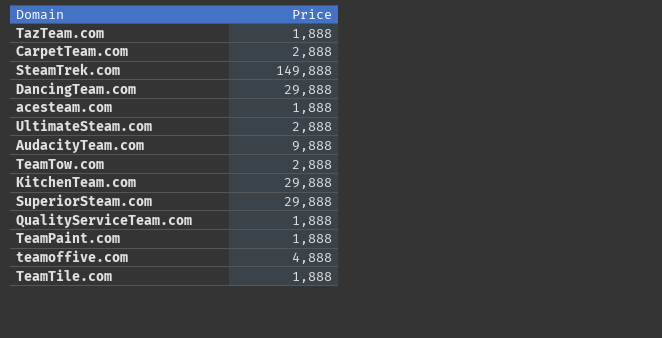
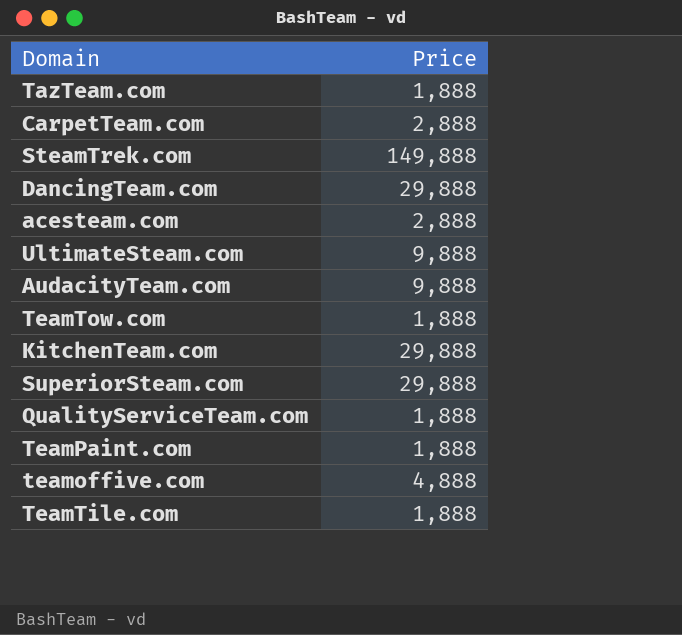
acesteam.com | Price: 1,888 -> 2,888
UltimateSteam.com | Price: 2,888 -> 9,888
TeamTow.com | Price: 2,888 -> 1,888

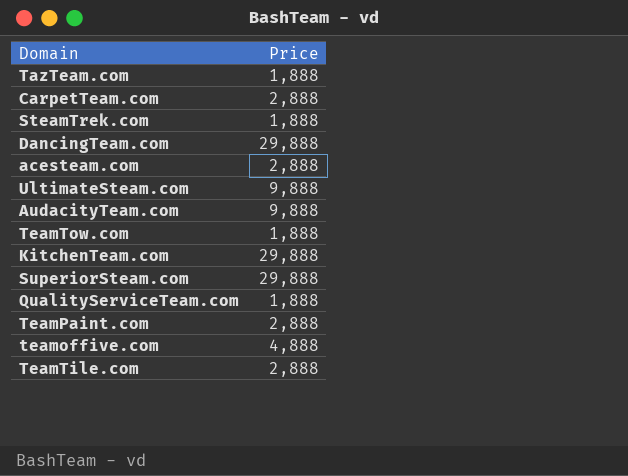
SteamTrek.com | Price: 149,888 -> 1,888
TeamPaint.com | Price: 1,888 -> 2,888
TeamTile.com | Price: 1,888 -> 2,888

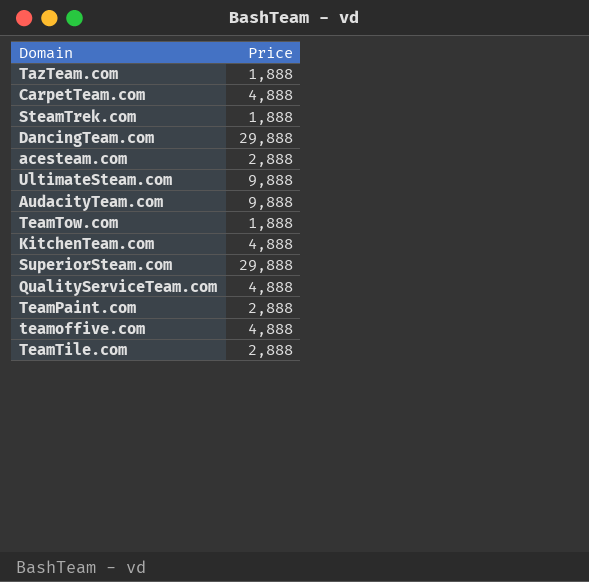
CarpetTeam.com | Price: 2,888 -> 4,888
KitchenTeam.com | Price: 29,888 -> 4,888
QualityServiceTeam.com | Price: 1,888 -> 4,888

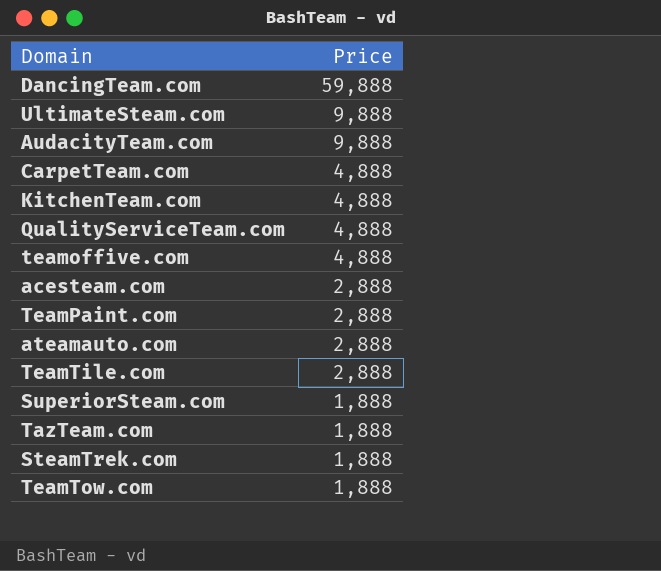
row order: none -> Price descending
DancingTeam.com | Price: 29,888 -> 59,888
row ateamauto.com: none -> 2,888
SuperiorSteam.com | Price: 29,888 -> 1,888

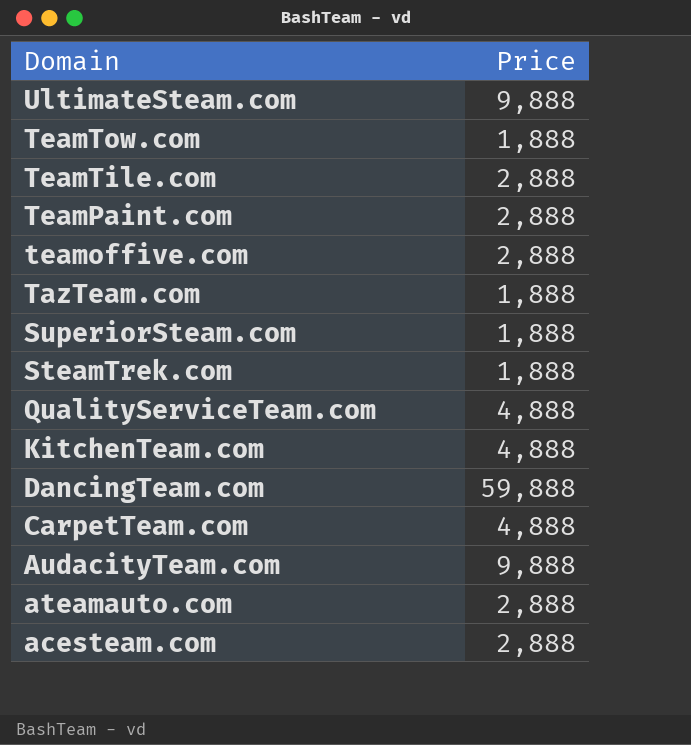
row order: Price descending -> Domain descending
teamoffive.com | Price: 4,888 -> 2,888

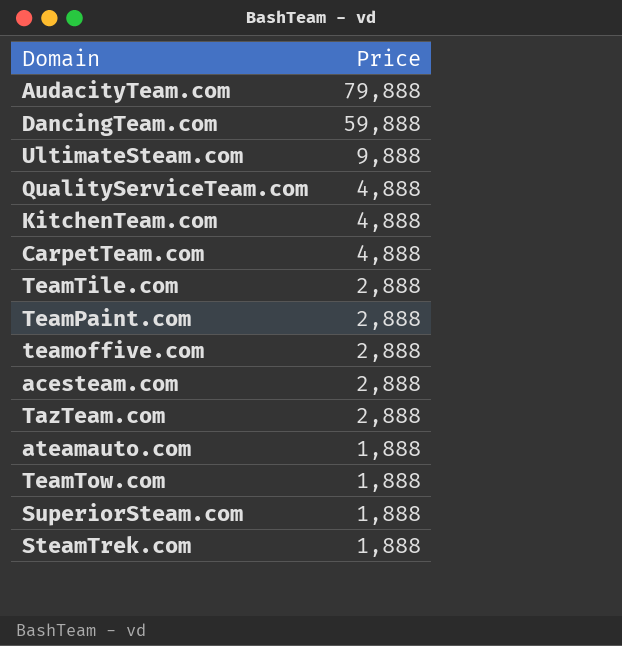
row order: Domain descending -> Price descending
AudacityTeam.com | Price: 9,888 -> 79,888
TazTeam.com | Price: 1,888 -> 2,888
ateamauto.com | Price: 2,888 -> 1,888

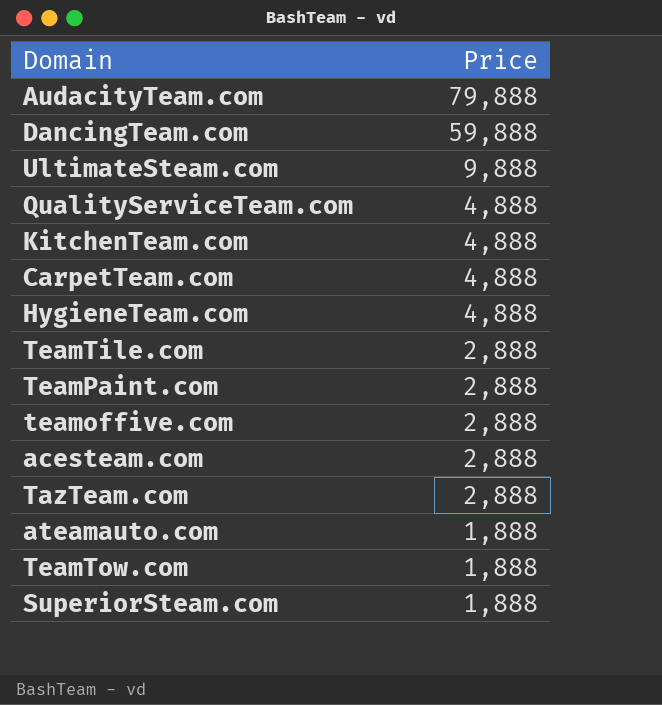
row SteamTrek.com: 1,888 -> none
row HygieneTeam.com: none -> 4,888

